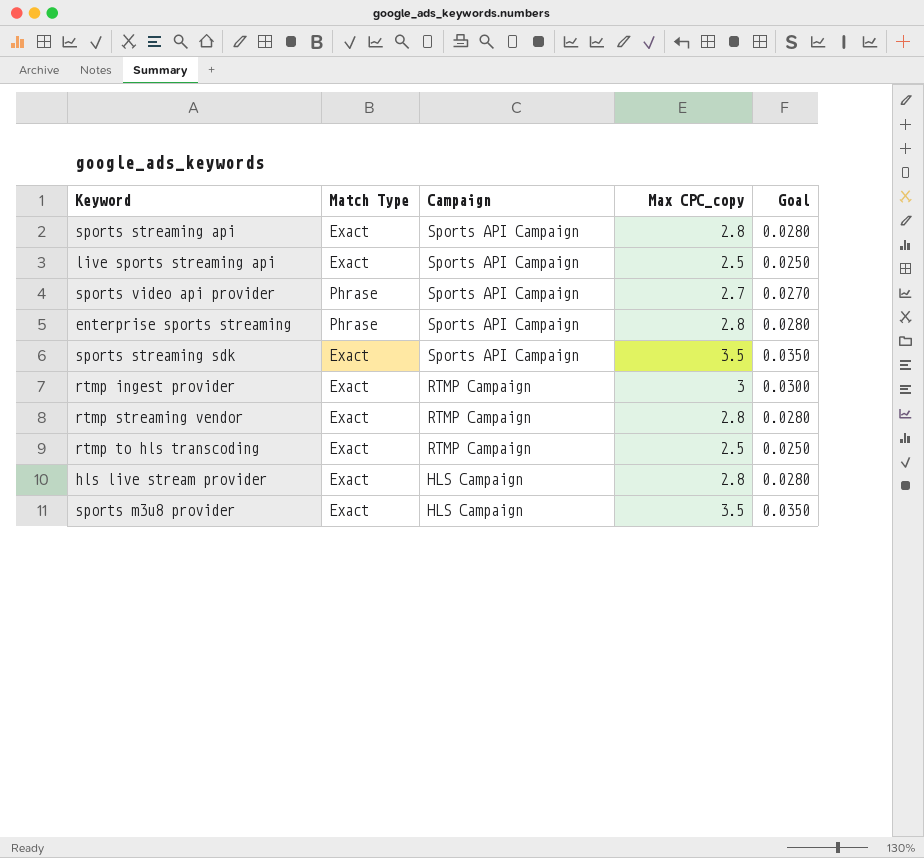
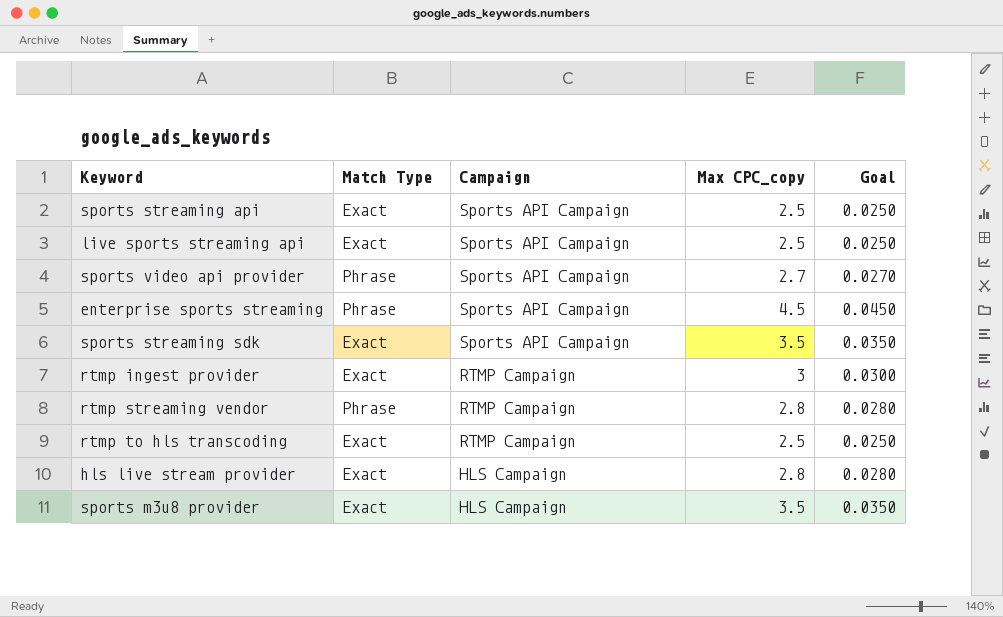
sports streaming api | Max CPC_copy: 2.8 -> 2.5
sports streaming api | Goal: 0.0280 -> 0.0250
enterprise sports streaming | Max CPC_copy: 2.8 -> 4.5
enterprise sports streaming | Goal: 0.0280 -> 0.0450
rtmp streaming vendor | Match Type: Exact -> Phrase

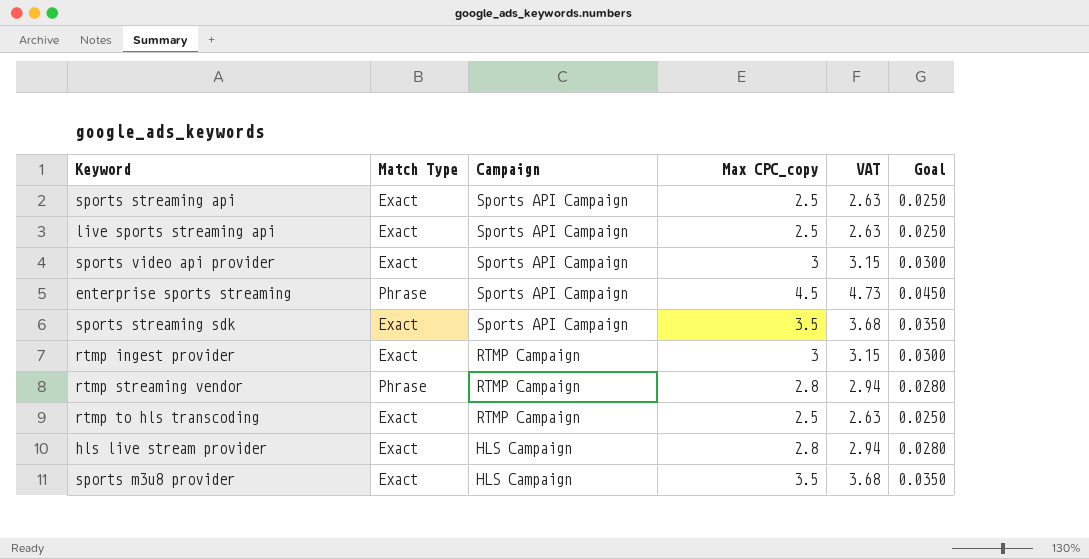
column VAT | formula: none -> [Max CPC_copy] * 1.05
sports video api provider | Match Type: Phrase -> Exact
sports video api provider | Max CPC_copy: 2.7 -> 3
sports video api provider | Goal: 0.0270 -> 0.0300

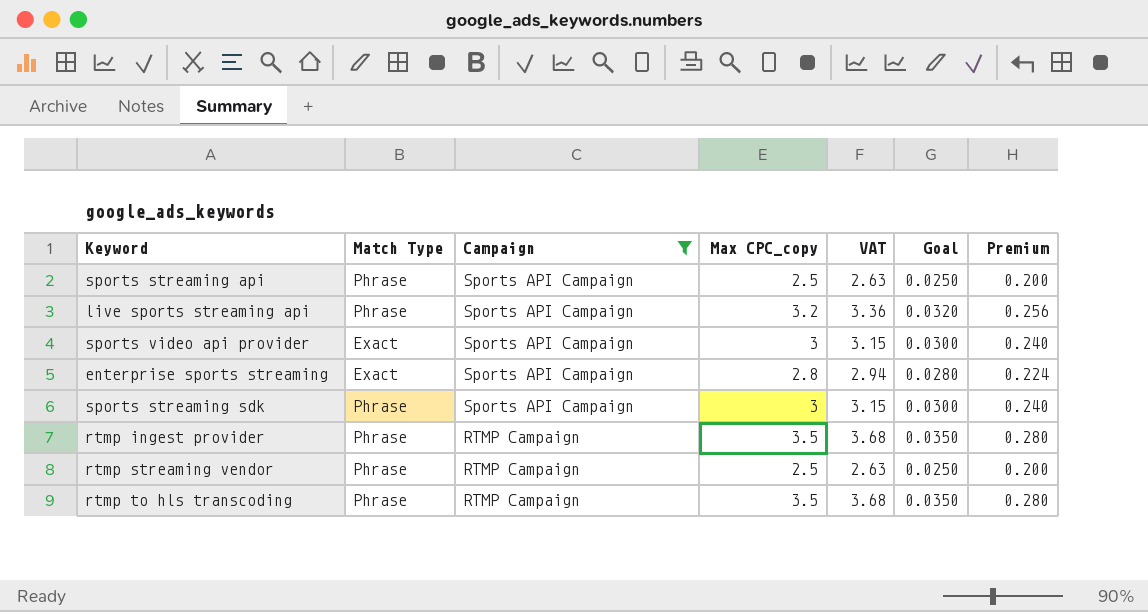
filter: none -> Campaign != HLS Campaign
column Premium | formula: none -> [Max CPC_copy] * 0.08
sports streaming api | Match Type: Exact -> Phrase
live sports streaming api | Match Type: Exact -> Phrase
live sports streaming api | Max CPC_copy: 2.5 -> 3.2
live sports streaming api | VAT: 2.63 -> 3.36
live sports streaming api | Goal: 0.0250 -> 0.0320
enterprise sports streaming | Match Type: Phrase -> Exact
enterprise sports streaming | Max CPC_copy: 4.5 -> 2.8
enterprise sports streaming | VAT: 4.73 -> 2.94
enterprise sports streaming | Goal: 0.0450 -> 0.0280
sports streaming sdk | Match Type: Exact -> Phrase
sports streaming sdk | Max CPC_copy: 3.5 -> 3
sports streaming sdk | VAT: 3.68 -> 3.15
sports streaming sdk | Goal: 0.0350 -> 0.0300
rtmp ingest provider | Match Type: Exact -> Phrase
rtmp ingest provider | Max CPC_copy: 3 -> 3.5
rtmp ingest provider | VAT: 3.15 -> 3.68
rtmp ingest provider | Goal: 0.0300 -> 0.0350
rtmp streaming vendor | Max CPC_copy: 2.8 -> 2.5
rtmp streaming vendor | VAT: 2.94 -> 2.63
rtmp streaming vendor | Goal: 0.0280 -> 0.0250
rtmp to hls transcoding | Match Type: Exact -> Phrase
rtmp to hls transcoding | Max CPC_copy: 2.5 -> 3.5
rtmp to hls transcoding | VAT: 2.63 -> 3.68
rtmp to hls transcoding | Goal: 0.0250 -> 0.0350

